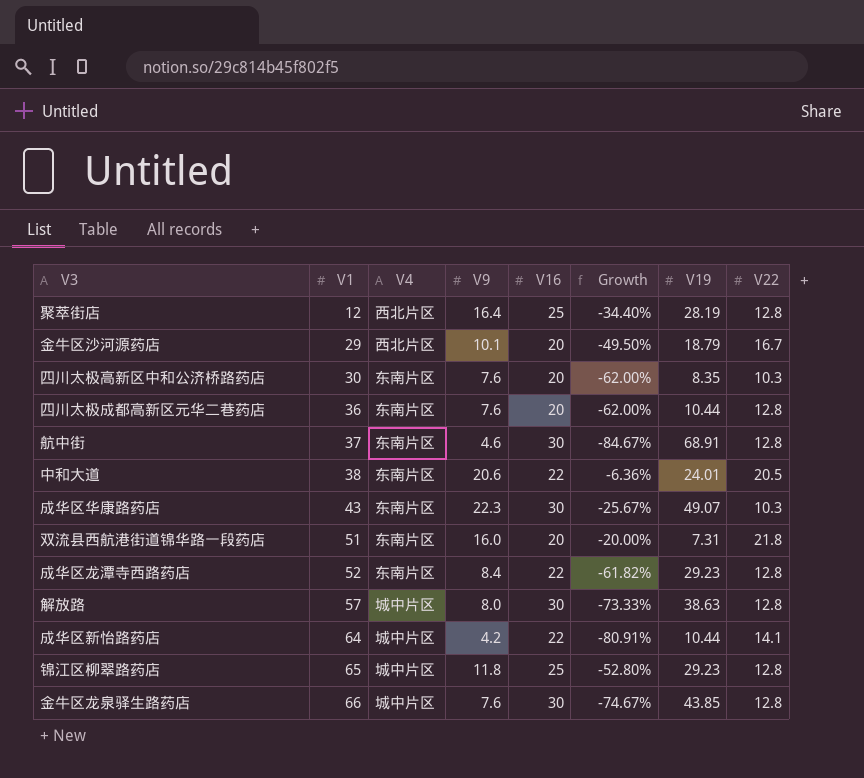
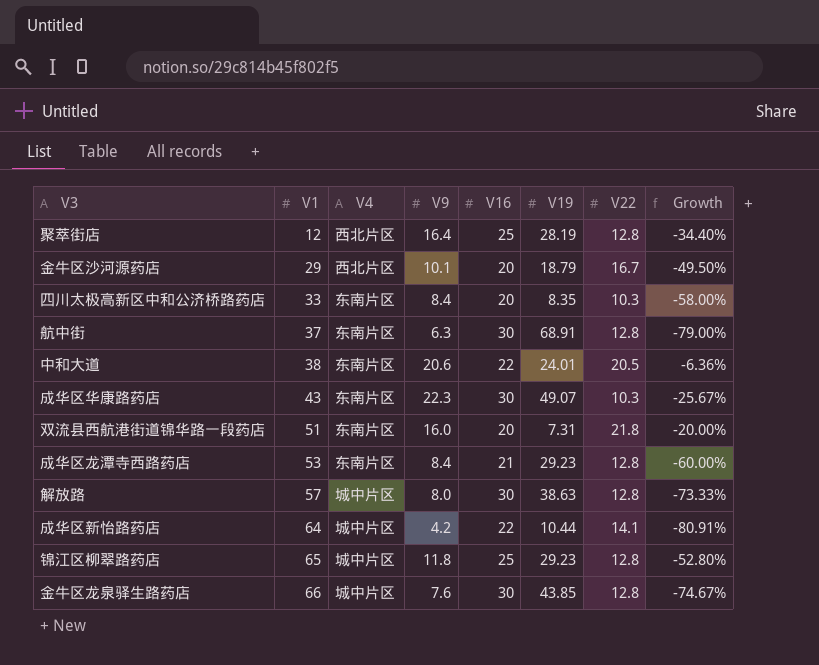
column Growth | position: 6 -> 8
row 四川太极成都高新区元华二巷药店: 36 | 东南片区 | 7.6 | 20 | -62.00% | 10.44 | 12.8 -> none
四川太极高新区中和公济桥路药店 | V1: 30 -> 33
四川太极高新区中和公济桥路药店 | V9: 7.6 -> 8.4
四川太极高新区中和公济桥路药店 | Growth: -62.00% -> -58.00%
航中街 | V9: 4.6 -> 6.3
航中街 | Growth: -84.67% -> -79.00%
成华区龙潭寺西路药店 | V1: 52 -> 53
成华区龙潭寺西路药店 | V16: 22 -> 21
成华区龙潭寺西路药店 | Growth: -61.82% -> -60.00%

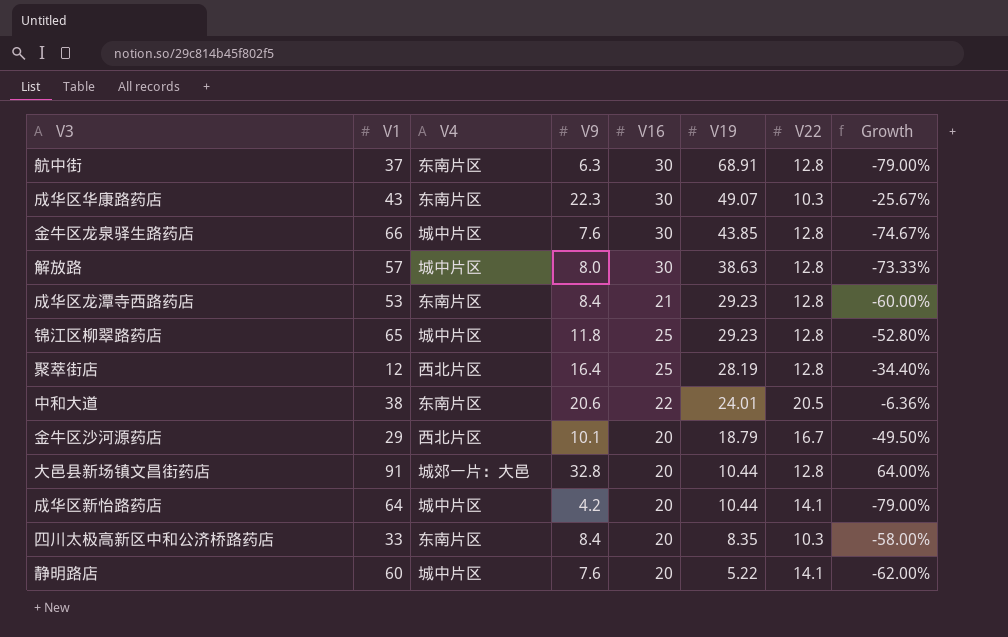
row order: V1 ascending -> V19 descending
row 双流县西航港街道锦华路一段药店: 51 | 东南片区 | 16.0 | 20 | 7.31 | 21.8 | -20.00% -> none
row 大邑县新场镇文昌街药店: none -> 91 | 城郊一片：大邑 | 32.8 | 20 | 10.44 | 12.8 | 64.00%
成华区新怡路药店 | V16: 22 -> 20
成华区新怡路药店 | Growth: -80.91% -> -79.00%
row 静明路店: none -> 60 | 城中片区 | 7.6 | 20 | 5.22 | 14.1 | -62.00%

